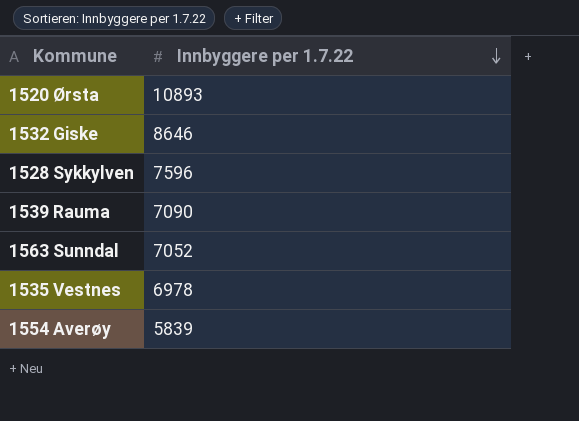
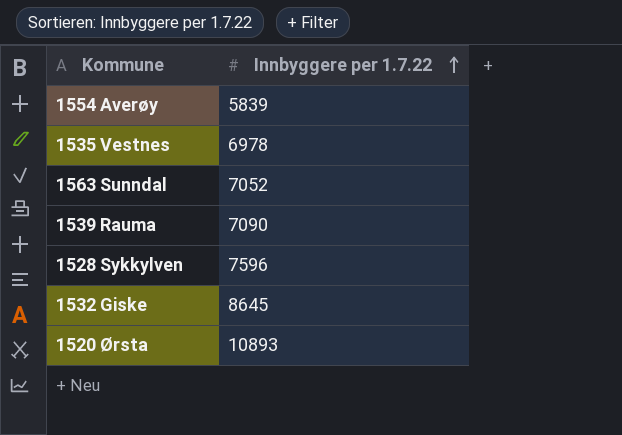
row order: Innbyggere per 1.7.22 descending -> Innbyggere per 1.7.22 ascending
1532 Giske | Innbyggere per 1.7.22: 8646 -> 8645

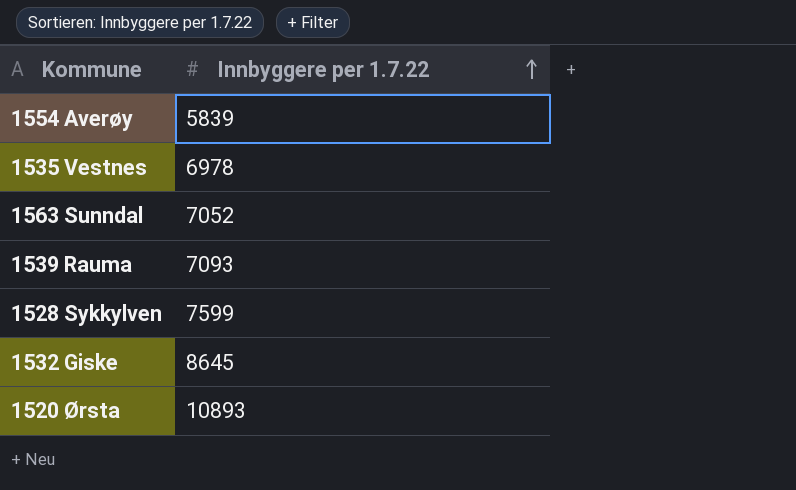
1539 Rauma | Innbyggere per 1.7.22: 7090 -> 7093
1528 Sykkylven | Innbyggere per 1.7.22: 7596 -> 7599

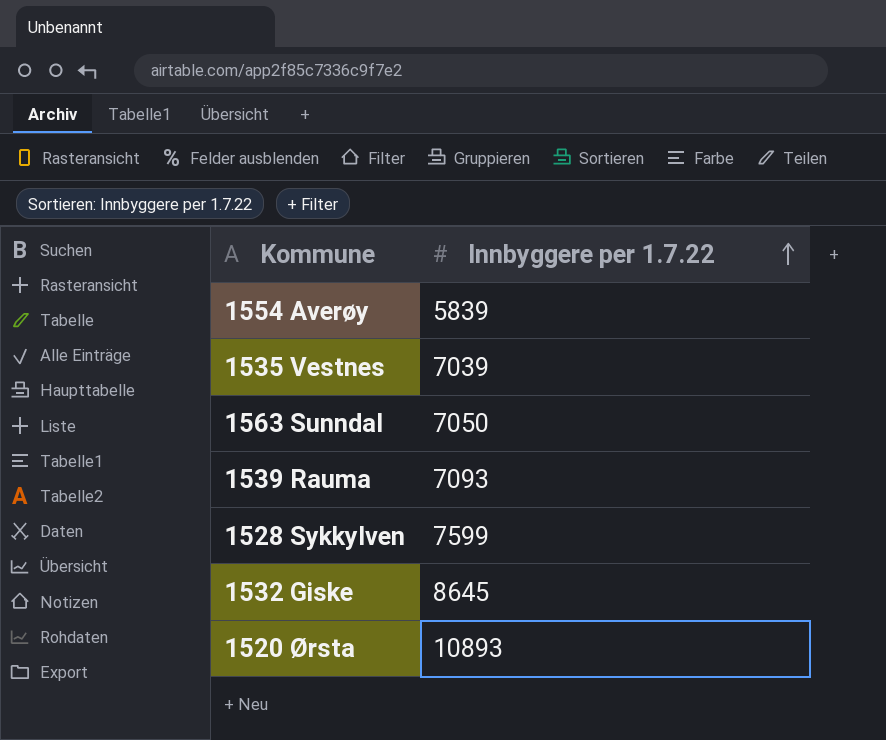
1535 Vestnes | Innbyggere per 1.7.22: 6978 -> 7039
1563 Sunndal | Innbyggere per 1.7.22: 7052 -> 7050

